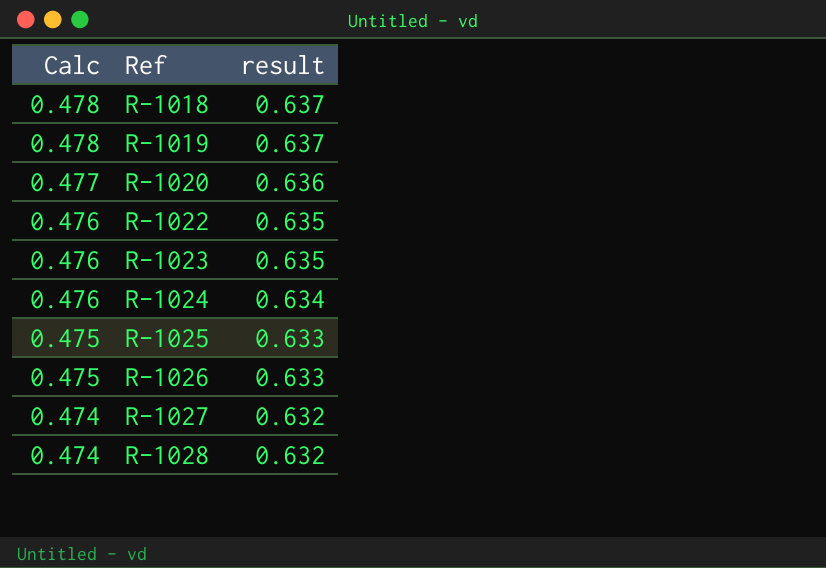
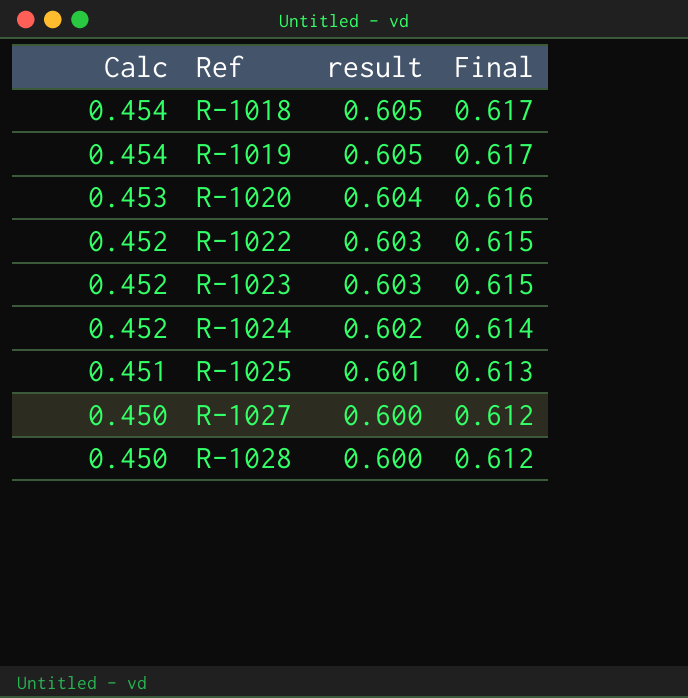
column Final | formula: none -> [result] * 1.02
row R-1026: 0.475 | 0.633 -> none
R-1018 | Calc: 0.478 -> 0.454
R-1018 | result: 0.637 -> 0.605
R-1019 | Calc: 0.478 -> 0.454
R-1019 | result: 0.637 -> 0.605
R-1020 | Calc: 0.477 -> 0.453
R-1020 | result: 0.636 -> 0.604
R-1022 | Calc: 0.476 -> 0.452
R-1022 | result: 0.635 -> 0.603
R-1023 | Calc: 0.476 -> 0.452
R-1023 | result: 0.635 -> 0.603
R-1024 | Calc: 0.476 -> 0.452
R-1024 | result: 0.634 -> 0.602
R-1025 | Calc: 0.475 -> 0.451
R-1025 | result: 0.633 -> 0.601
R-1027 | Calc: 0.474 -> 0.450
R-1027 | result: 0.632 -> 0.600
R-1028 | Calc: 0.474 -> 0.450
R-1028 | result: 0.632 -> 0.600

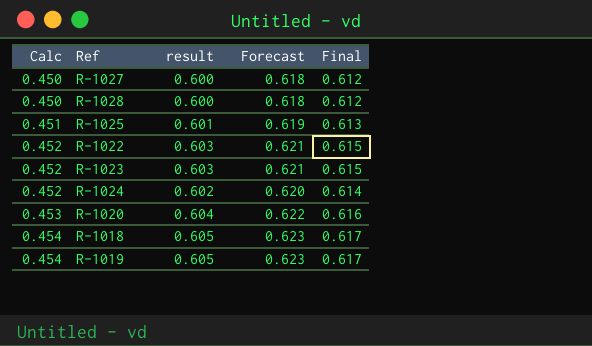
row order: Calc descending -> Calc ascending
column Forecast | formula: none -> [result] * 1.03

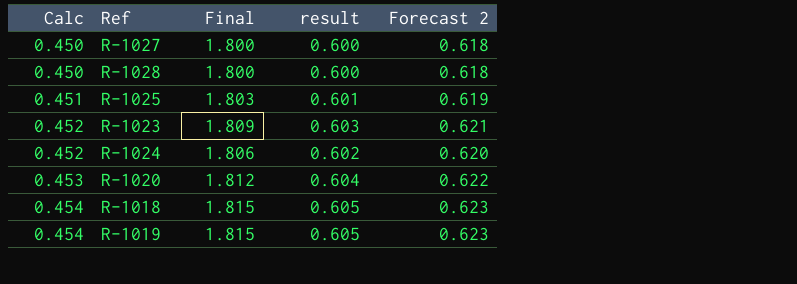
column Final | formula: [result] * 1.02 -> [result] * 3
column Final | position: 5 -> 3
column name: Forecast -> Forecast 2
row R-1022: 0.452 | 0.603 | 0.621 | 0.615 -> none

